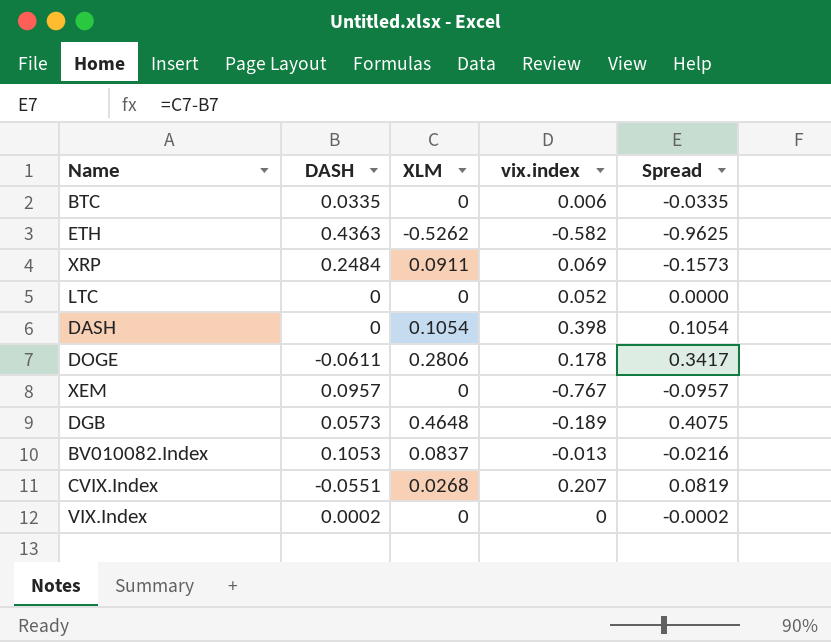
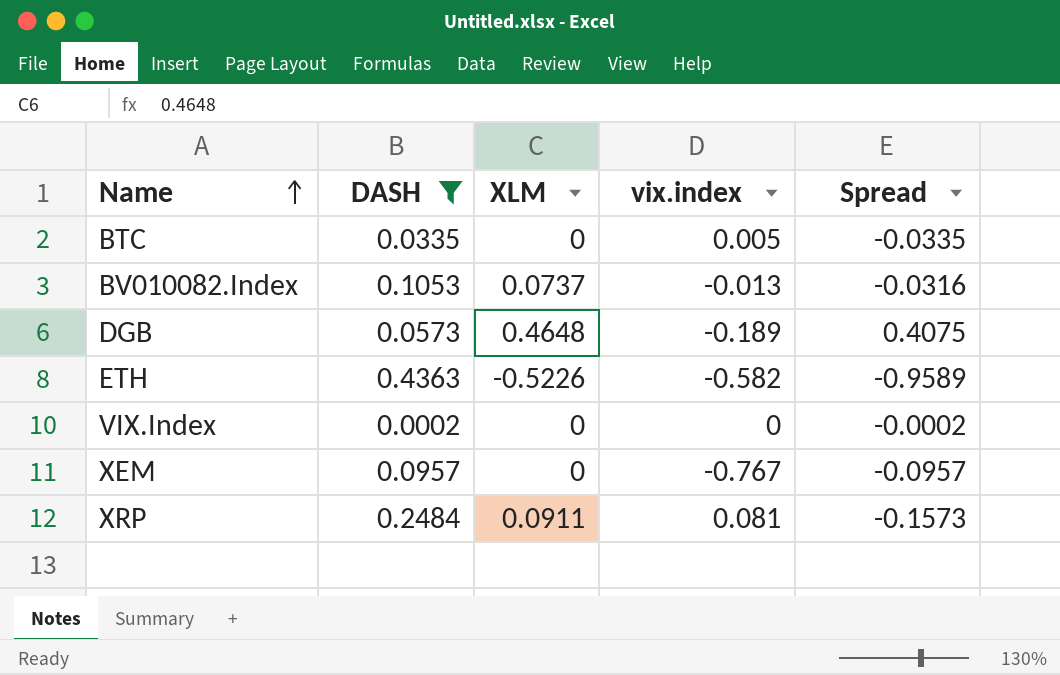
filter: none -> DASH >= 0.0002
row order: none -> Name ascending
BTC | vix.index: 0.006 -> 0.005
BV010082.Index | XLM: 0.0837 -> 0.0737
BV010082.Index | Spread: -0.0216 -> -0.0316
ETH | XLM: -0.5262 -> -0.5226
ETH | Spread: -0.9625 -> -0.9589
XRP | vix.index: 0.069 -> 0.081

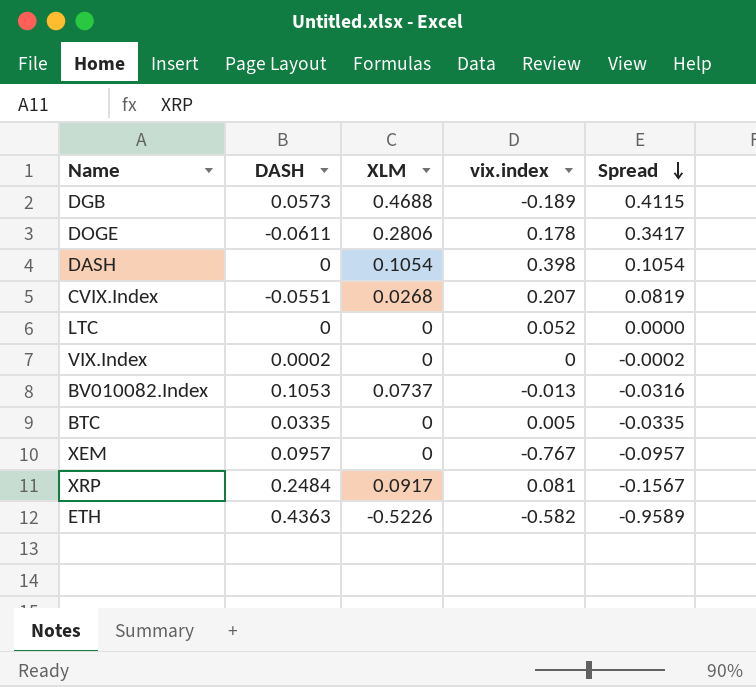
filter: DASH >= 0.0002 -> none
row order: Name ascending -> Spread descending
DGB | XLM: 0.4648 -> 0.4688
DGB | Spread: 0.4075 -> 0.4115
XRP | XLM: 0.0911 -> 0.0917
XRP | Spread: -0.1573 -> -0.1567

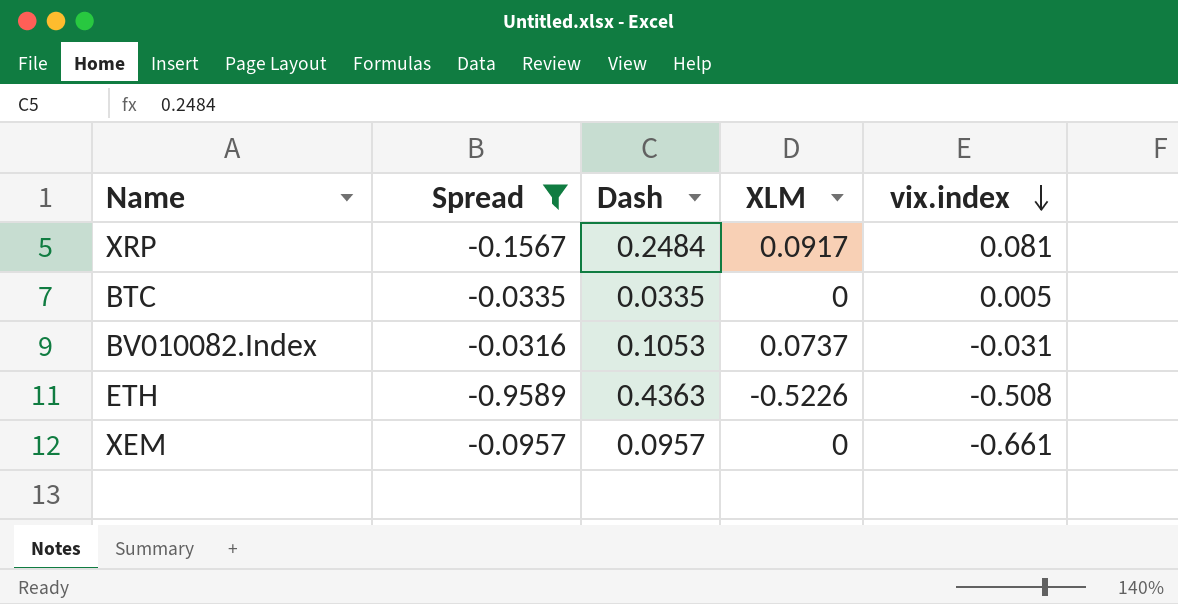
filter: none -> Spread <= -0.0316
row order: Spread descending -> vix.index descending
column Spread | position: 5 -> 2
column name: DASH -> Dash
BV010082.Index | vix.index: -0.013 -> -0.031
ETH | vix.index: -0.582 -> -0.508
XEM | vix.index: -0.767 -> -0.661

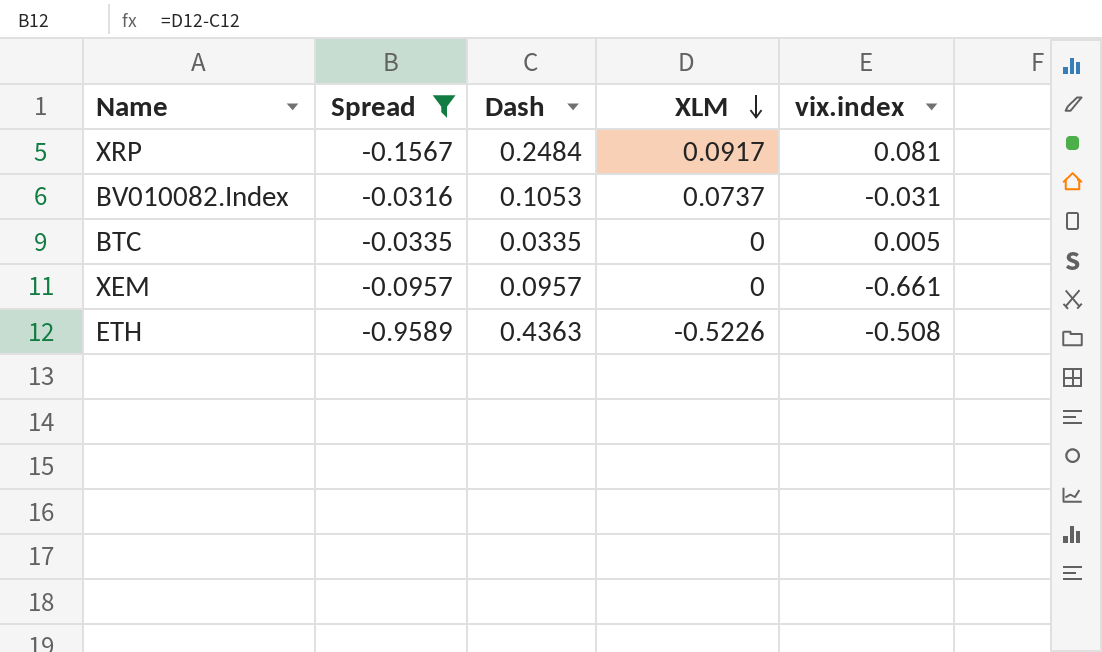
row order: vix.index descending -> XLM descending

